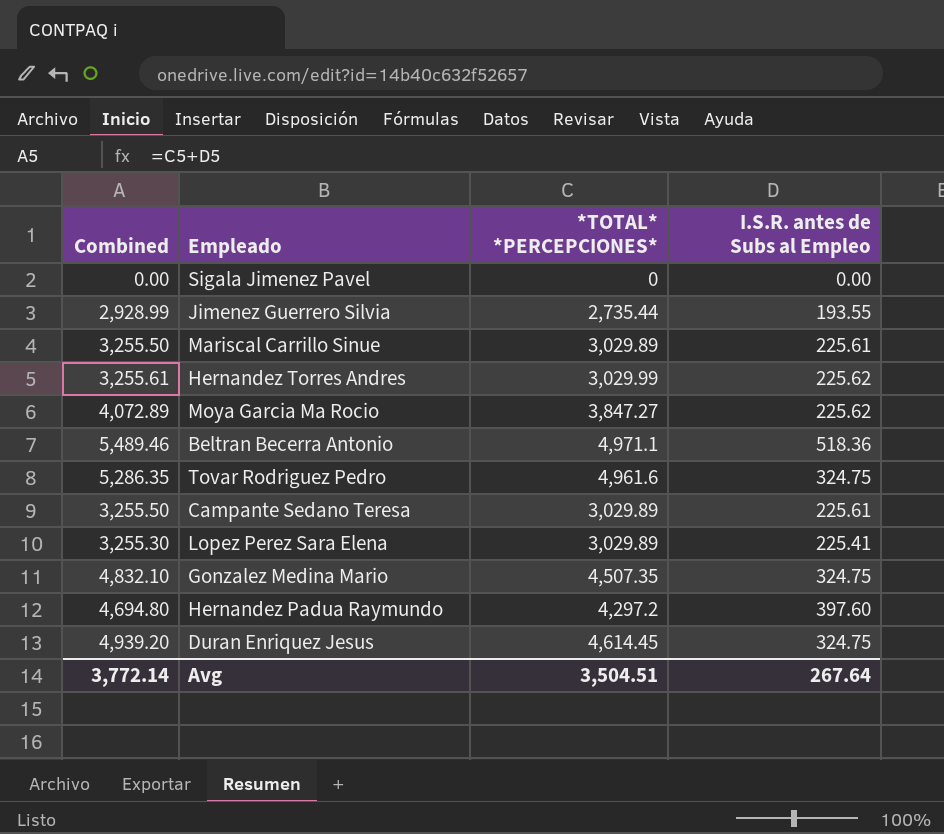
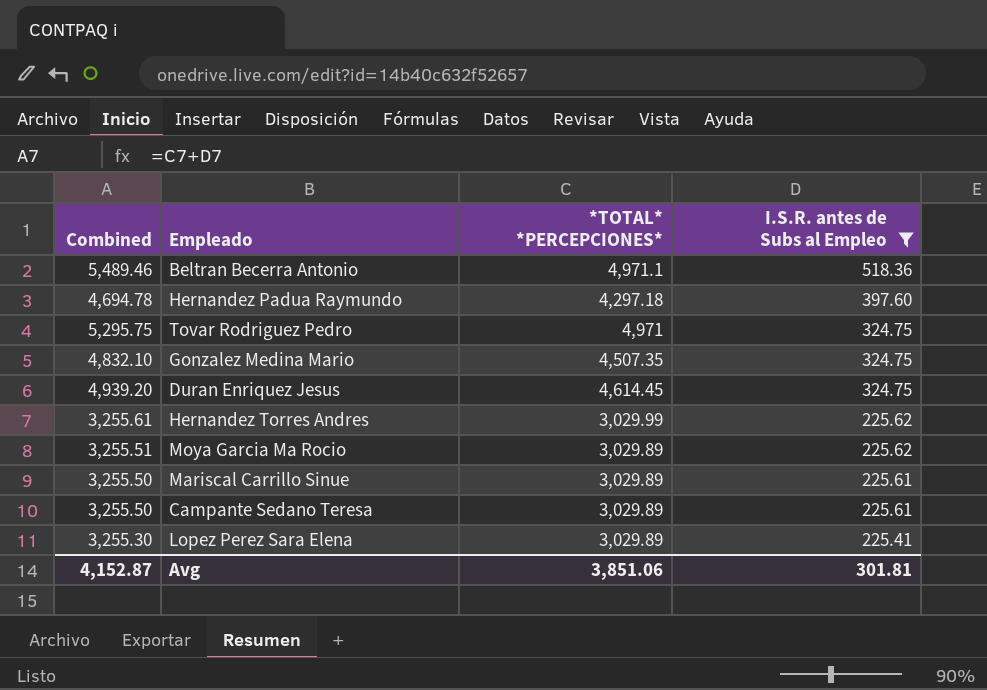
filter: none -> I.S.R. antes de Subs al Empleo >= 225.41
row order: none -> I.S.R. antes de Subs al Empleo descending
Hernandez Padua Raymundo | Combined: 4,694.80 -> 4,694.78
Hernandez Padua Raymundo | *TOTAL* *PERCEPCIONES*: 4,297.2 -> 4,297.18
Tovar Rodriguez Pedro | Combined: 5,286.35 -> 5,295.75
Tovar Rodriguez Pedro | *TOTAL* *PERCEPCIONES*: 4,961.6 -> 4,971
Moya Garcia Ma Rocio | Combined: 4,072.89 -> 3,255.51
Moya Garcia Ma Rocio | *TOTAL* *PERCEPCIONES*: 3,847.27 -> 3,029.89
Avg | Combined: 3,772.14 -> 4,152.87
Avg | *TOTAL* *PERCEPCIONES*: 3,504.51 -> 3,851.06
Avg | I.S.R. antes de Subs al Empleo: 267.64 -> 301.81

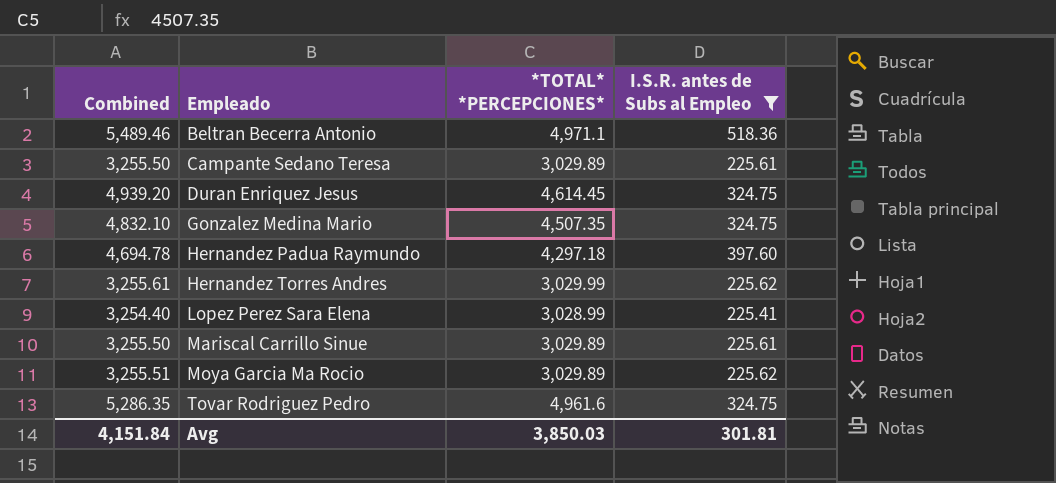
row order: I.S.R. antes de Subs al Empleo descending -> Empleado ascending
Lopez Perez Sara Elena | Combined: 3,255.30 -> 3,254.40
Lopez Perez Sara Elena | *TOTAL* *PERCEPCIONES*: 3,029.89 -> 3,028.99
Tovar Rodriguez Pedro | Combined: 5,295.75 -> 5,286.35
Tovar Rodriguez Pedro | *TOTAL* *PERCEPCIONES*: 4,971 -> 4,961.6
Avg | Combined: 4,152.87 -> 4,151.84
Avg | *TOTAL* *PERCEPCIONES*: 3,851.06 -> 3,850.03

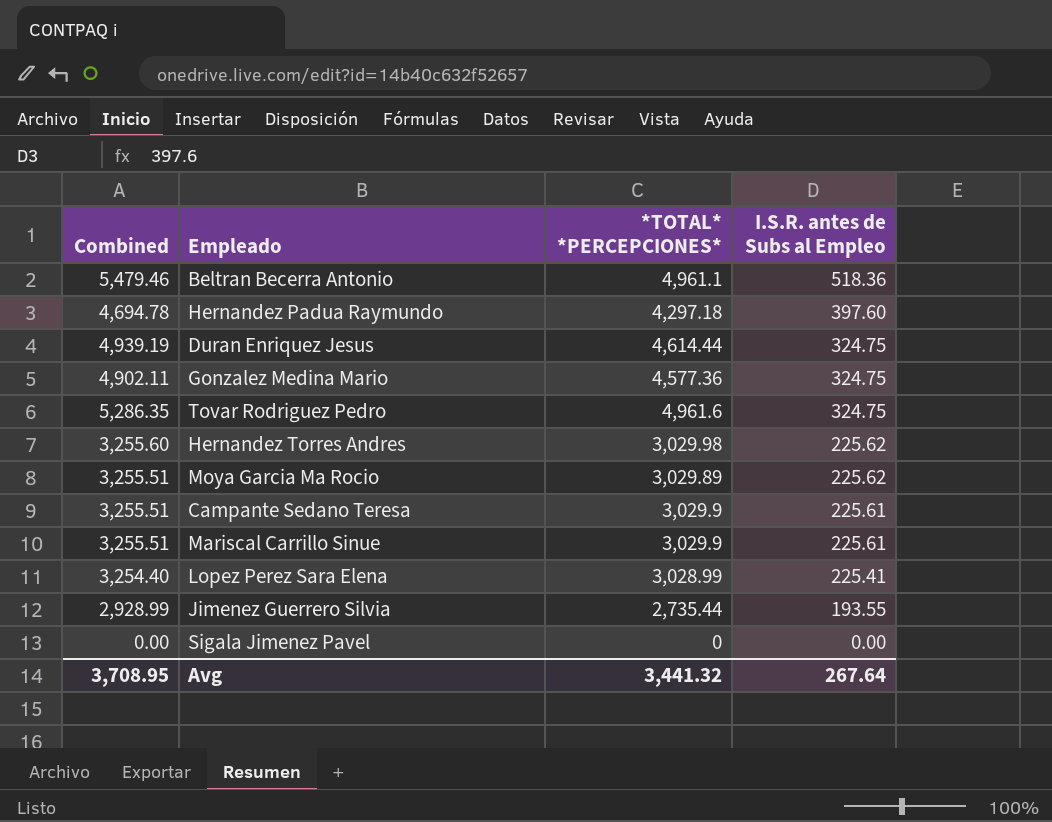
filter: I.S.R. antes de Subs al Empleo >= 225.41 -> none
row order: Empleado ascending -> I.S.R. antes de Subs al Empleo descending
Beltran Becerra Antonio | Combined: 5,489.46 -> 5,479.46
Beltran Becerra Antonio | *TOTAL* *PERCEPCIONES*: 4,971.1 -> 4,961.1
Duran Enriquez Jesus | Combined: 4,939.20 -> 4,939.19
Duran Enriquez Jesus | *TOTAL* *PERCEPCIONES*: 4,614.45 -> 4,614.44
Gonzalez Medina Mario | Combined: 4,832.10 -> 4,902.11
Gonzalez Medina Mario | *TOTAL* *PERCEPCIONES*: 4,507.35 -> 4,577.36
Hernandez Torres Andres | Combined: 3,255.61 -> 3,255.60
Hernandez Torres Andres | *TOTAL* *PERCEPCIONES*: 3,029.99 -> 3,029.98
Campante Sedano Teresa | Combined: 3,255.50 -> 3,255.51
Campante Sedano Teresa | *TOTAL* *PERCEPCIONES*: 3,029.89 -> 3,029.9
Mariscal Carrillo Sinue | Combined: 3,255.50 -> 3,255.51
Mariscal Carrillo Sinue | *TOTAL* *PERCEPCIONES*: 3,029.89 -> 3,029.9
Avg | Combined: 4,151.84 -> 3,708.95
Avg | *TOTAL* *PERCEPCIONES*: 3,850.03 -> 3,441.32
Avg | I.S.R. antes de Subs al Empleo: 301.81 -> 267.64

